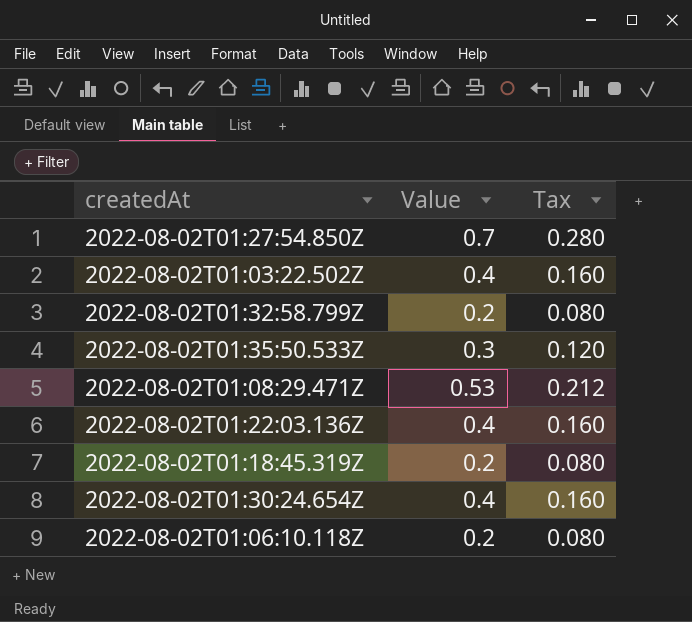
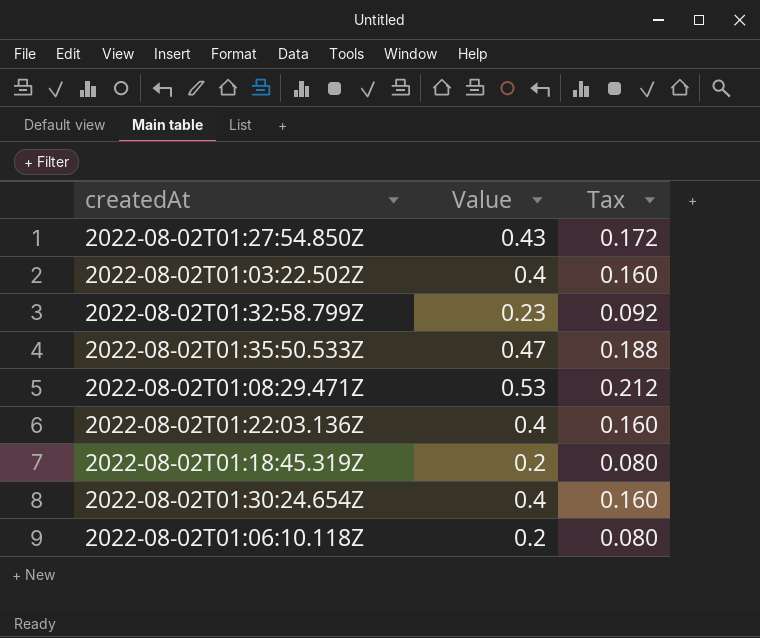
2022-08-02T01:27:54.850Z | Value: 0.7 -> 0.43
2022-08-02T01:27:54.850Z | Tax: 0.280 -> 0.172
2022-08-02T01:32:58.799Z | Value: 0.2 -> 0.23
2022-08-02T01:32:58.799Z | Tax: 0.080 -> 0.092
2022-08-02T01:35:50.533Z | Value: 0.3 -> 0.47
2022-08-02T01:35:50.533Z | Tax: 0.120 -> 0.188

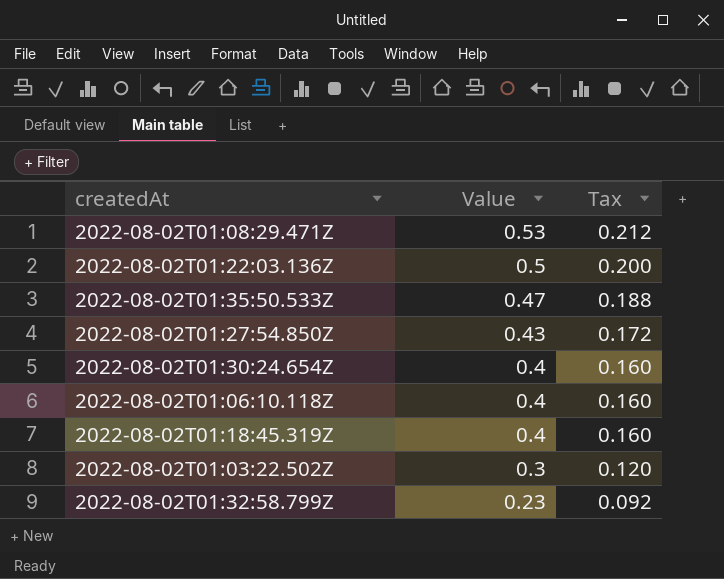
row order: none -> Value descending
2022-08-02T01:22:03.136Z | Value: 0.4 -> 0.5
2022-08-02T01:22:03.136Z | Tax: 0.160 -> 0.200
2022-08-02T01:06:10.118Z | Value: 0.2 -> 0.4
2022-08-02T01:06:10.118Z | Tax: 0.080 -> 0.160
2022-08-02T01:18:45.319Z | Value: 0.2 -> 0.4
2022-08-02T01:18:45.319Z | Tax: 0.080 -> 0.160
2022-08-02T01:03:22.502Z | Value: 0.4 -> 0.3
2022-08-02T01:03:22.502Z | Tax: 0.160 -> 0.120

